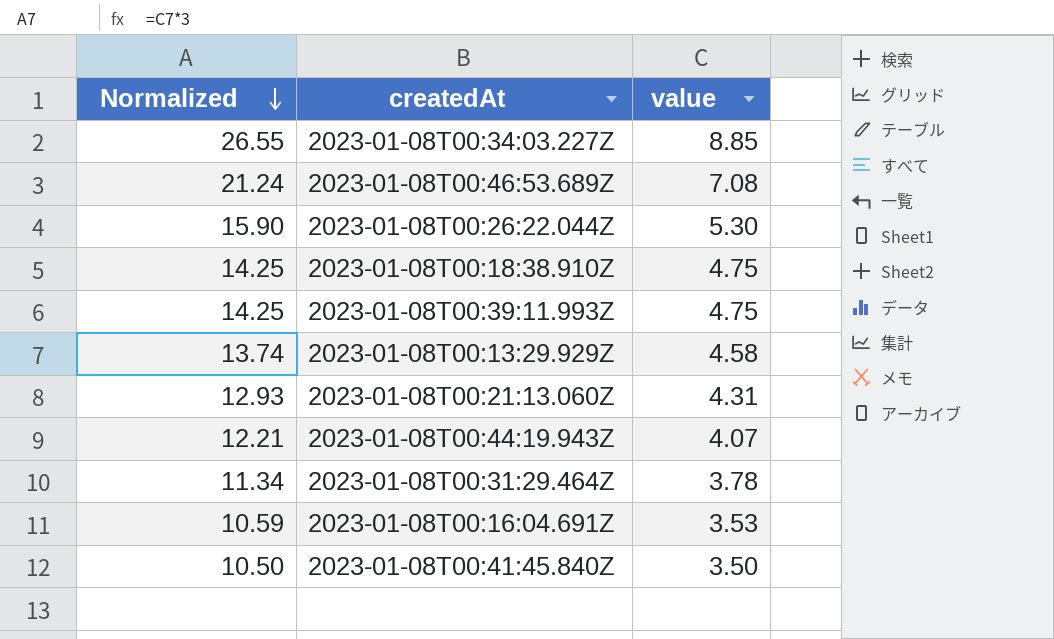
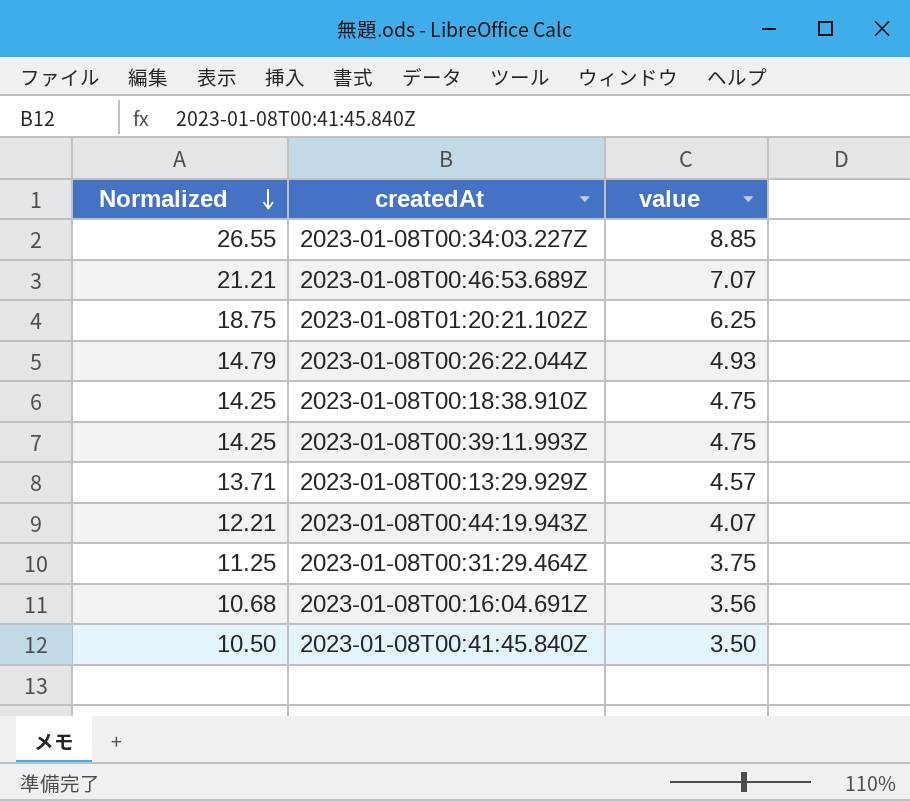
row 2023-01-08T00:21:13.060Z: 12.93 | 4.31 -> none
2023-01-08T00:46:53.689Z | Normalized: 21.24 -> 21.21
2023-01-08T00:46:53.689Z | value: 7.08 -> 7.07
row 2023-01-08T01:20:21.102Z: none -> 18.75 | 6.25
2023-01-08T00:26:22.044Z | Normalized: 15.90 -> 14.79
2023-01-08T00:26:22.044Z | value: 5.30 -> 4.93
2023-01-08T00:13:29.929Z | Normalized: 13.74 -> 13.71
2023-01-08T00:13:29.929Z | value: 4.58 -> 4.57
2023-01-08T00:31:29.464Z | Normalized: 11.34 -> 11.25
2023-01-08T00:31:29.464Z | value: 3.78 -> 3.75
2023-01-08T00:16:04.691Z | Normalized: 10.59 -> 10.68
2023-01-08T00:16:04.691Z | value: 3.53 -> 3.56

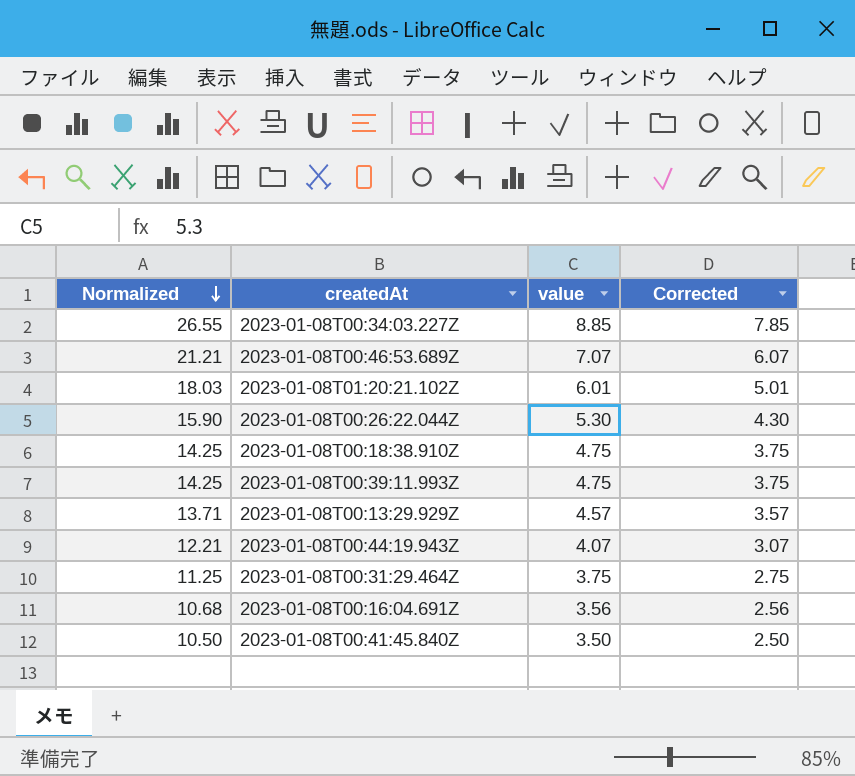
column Corrected | formula: none -> [value] - 1
2023-01-08T01:20:21.102Z | Normalized: 18.75 -> 18.03
2023-01-08T01:20:21.102Z | value: 6.25 -> 6.01
2023-01-08T00:26:22.044Z | Normalized: 14.79 -> 15.90
2023-01-08T00:26:22.044Z | value: 4.93 -> 5.30

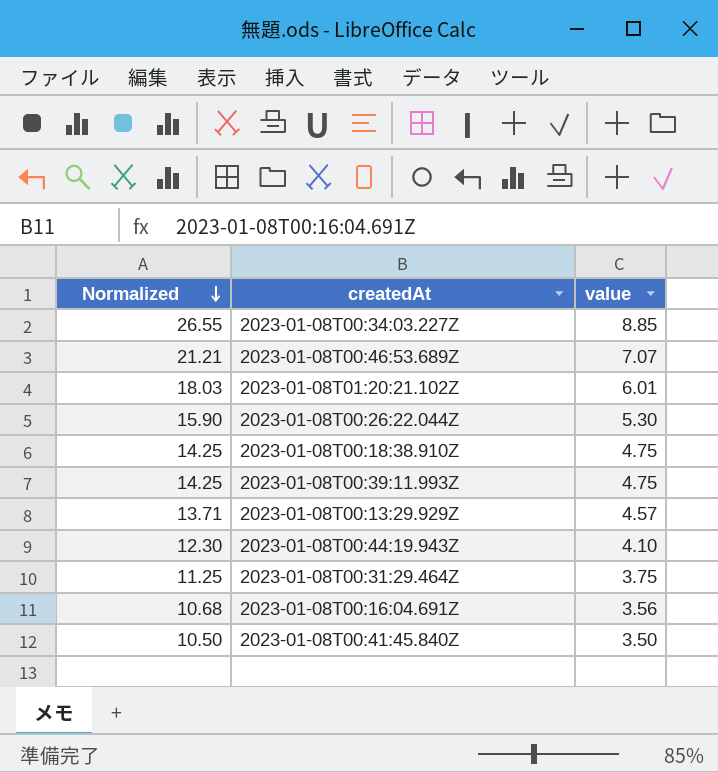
column Corrected | formula: [value] - 1 -> none
2023-01-08T00:44:19.943Z | Normalized: 12.21 -> 12.30
2023-01-08T00:44:19.943Z | value: 4.07 -> 4.10

